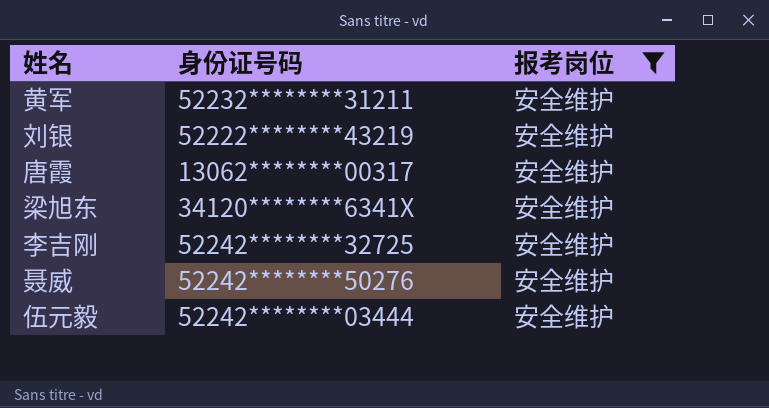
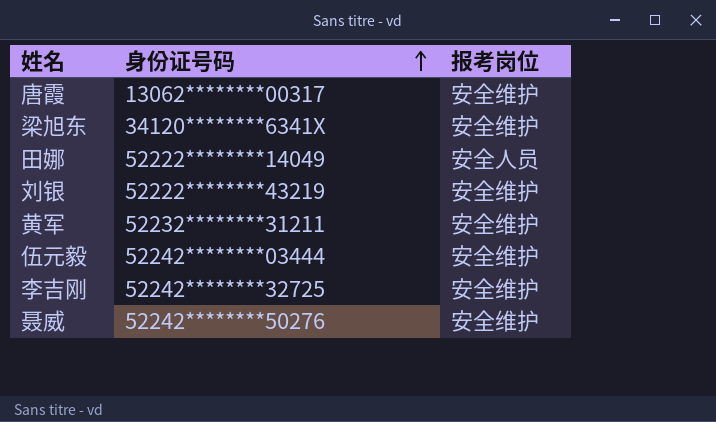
filter: 报考岗位 = 安全维护 -> none
row order: none -> 身份证号码 ascending

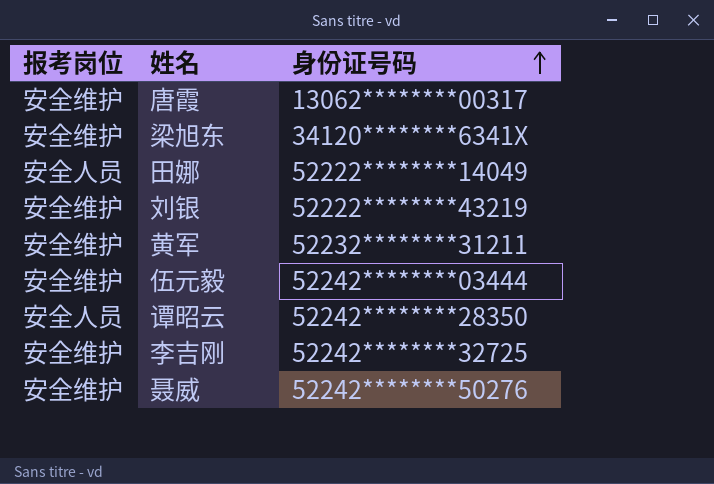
column 报考岗位 | position: 3 -> 1
row 谭昭云: none -> 安全人员 | 52242********28350

